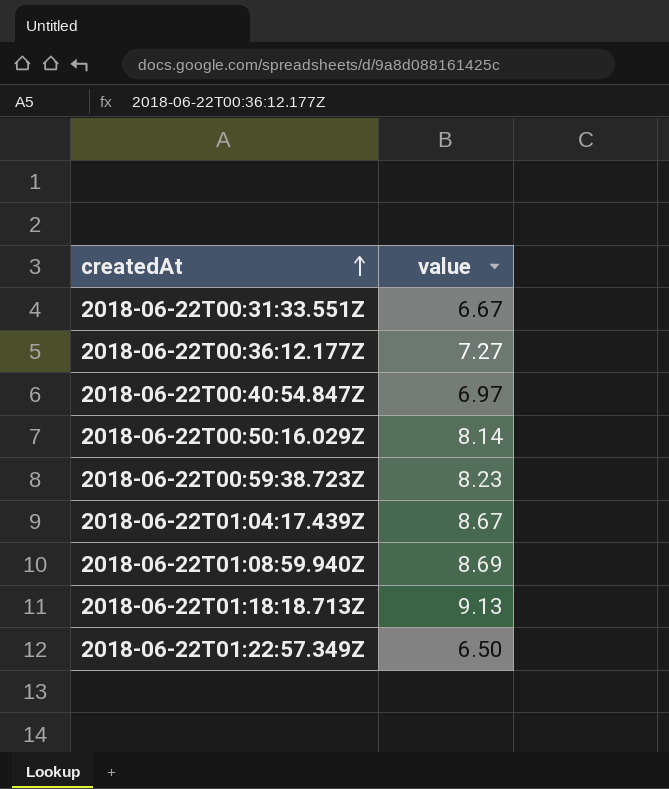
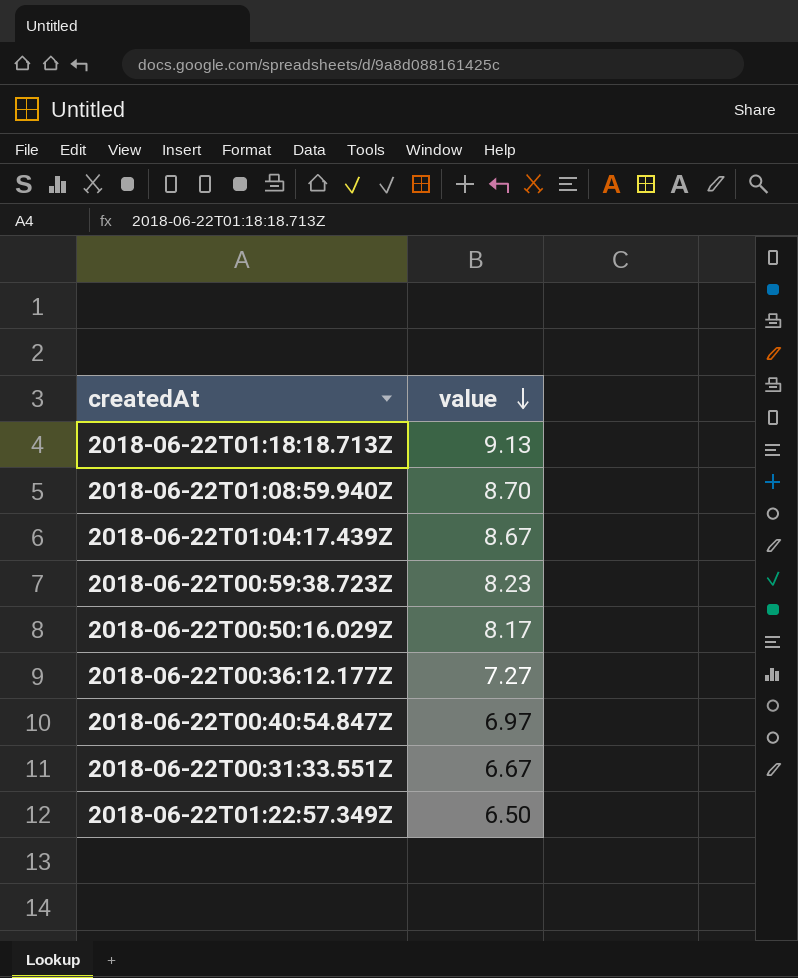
row order: createdAt ascending -> value descending
2018-06-22T01:08:59.940Z | value: 8.69 -> 8.70
2018-06-22T00:50:16.029Z | value: 8.14 -> 8.17

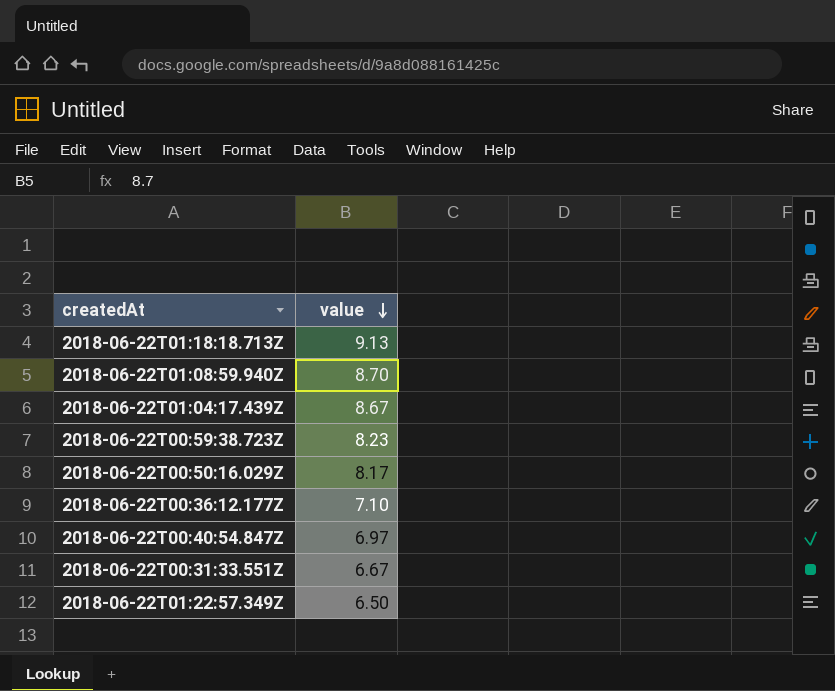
2018-06-22T00:36:12.177Z | value: 7.27 -> 7.10

